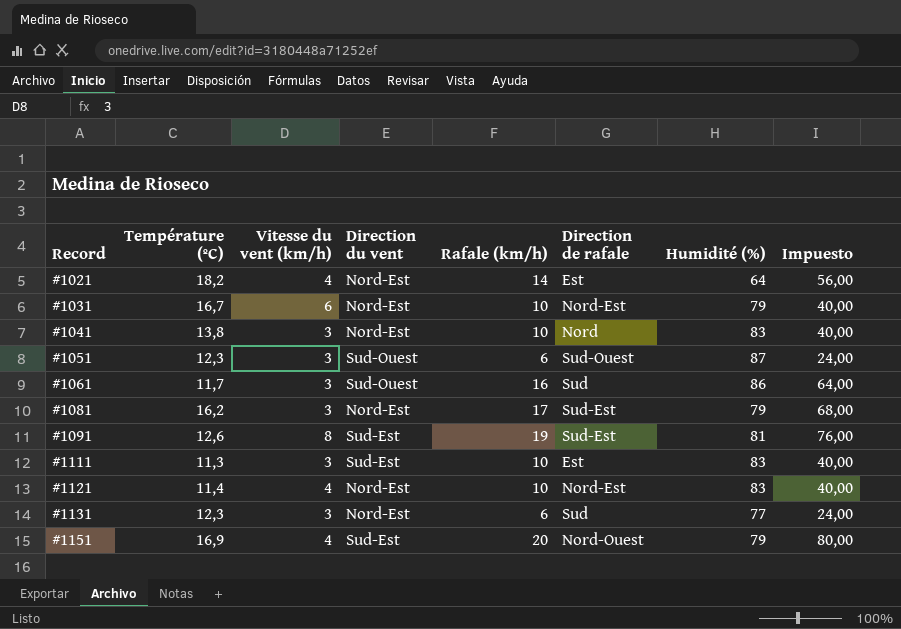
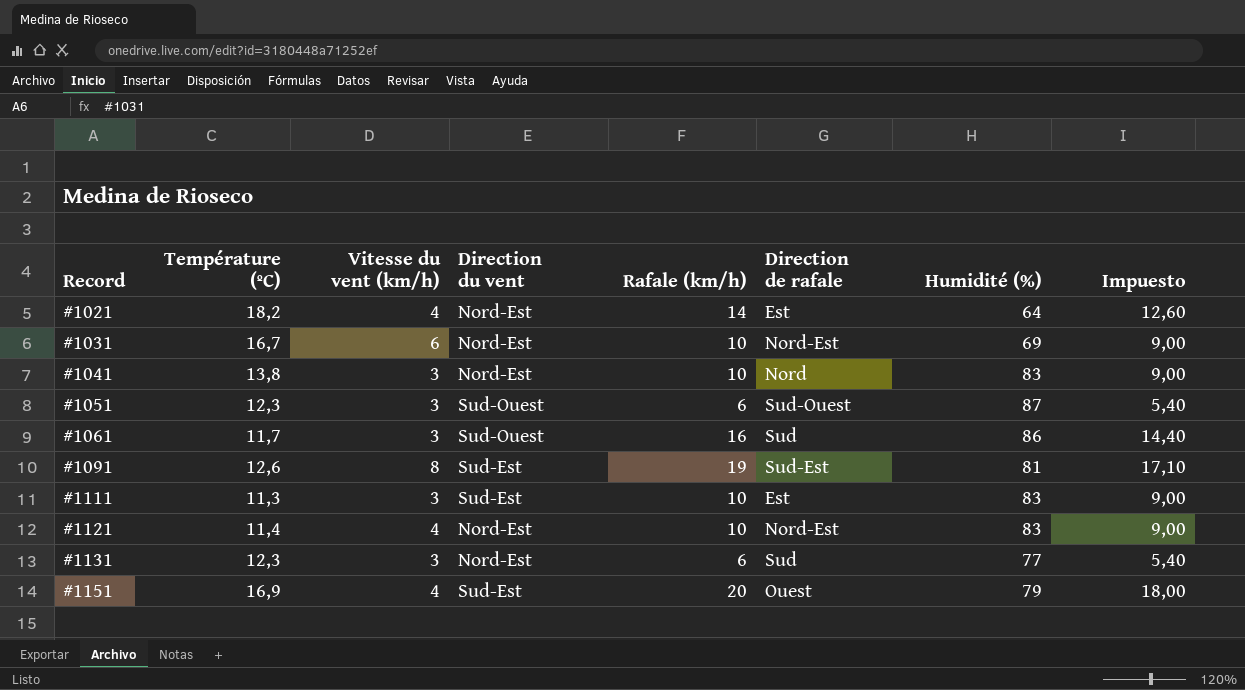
column Impuesto | formula: [Rafale (km/h)] * 4 -> [Rafale (km/h)] * 0,9
row #1081: 16,2 | 3 | Nord-Est | 17 | Sud-Est | 79 | 68,00 -> none
#1031 | Humidité (%): 79 -> 69
#1151 | Direction de rafale: Nord-Ouest -> Ouest

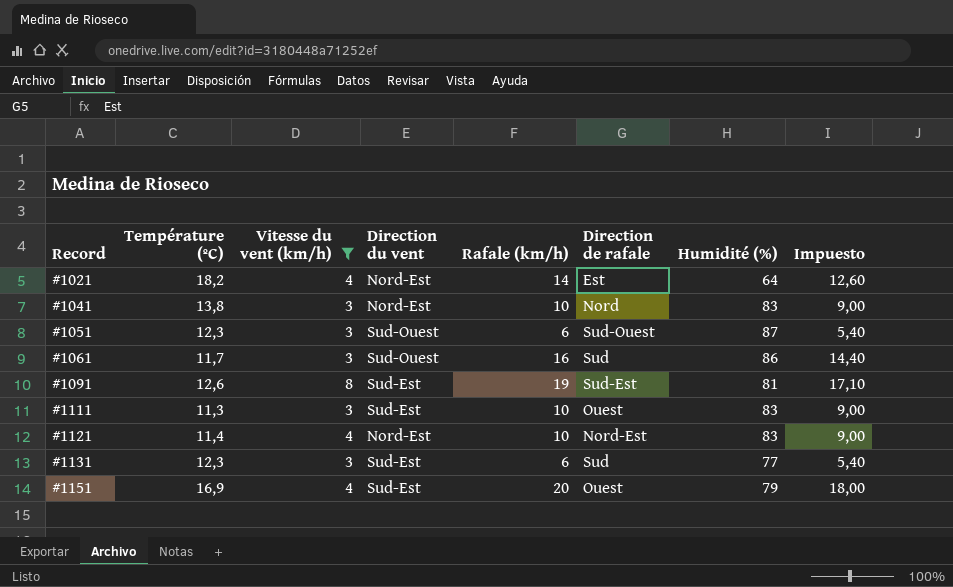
filter: none -> Vitesse du vent (km/h) != 6
#1111 | Direction de rafale: Est -> Ouest
#1131 | Direction du vent: Nord-Est -> Sud-Est

